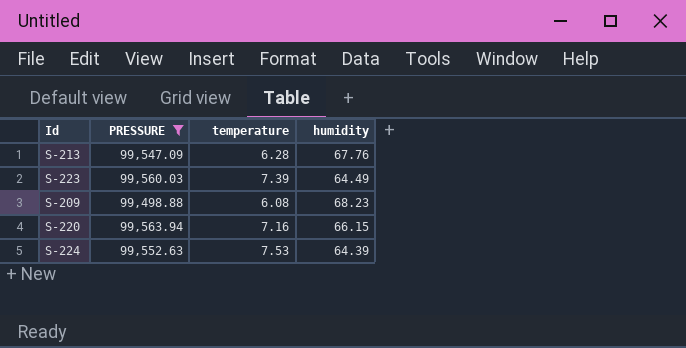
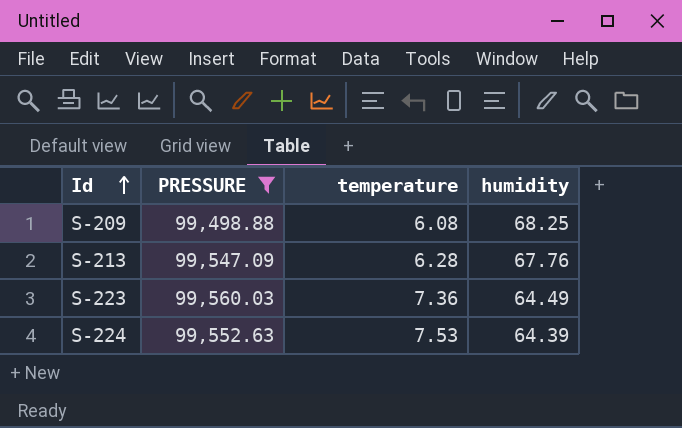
row order: none -> Id ascending
row S-220: 99,563.94 | 7.16 | 66.15 -> none
S-209 | humidity: 68.23 -> 68.25
S-223 | temperature: 7.39 -> 7.36

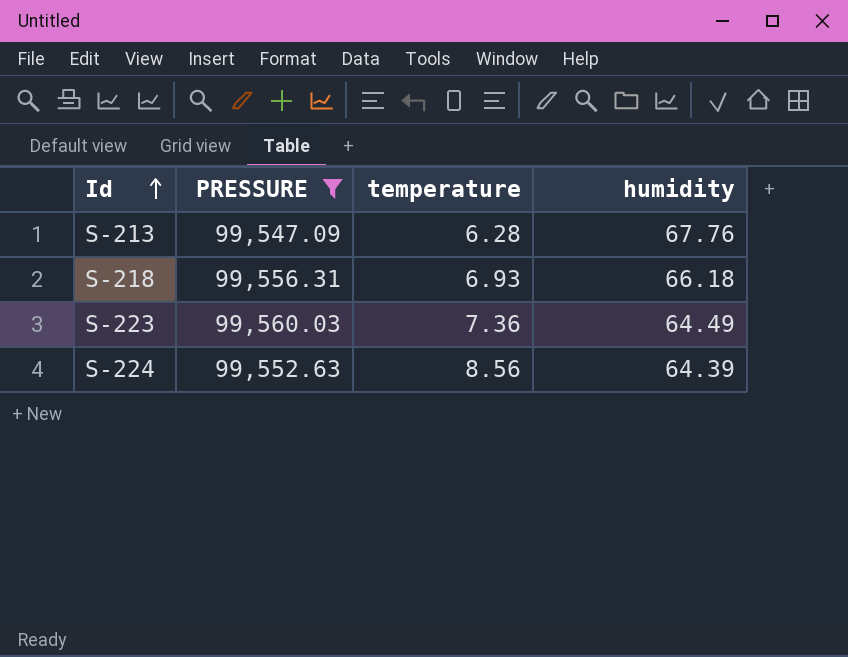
row S-209: 99,498.88 | 6.08 | 68.25 -> none
row S-218: none -> 99,556.31 | 6.93 | 66.18
S-224 | temperature: 7.53 -> 8.56

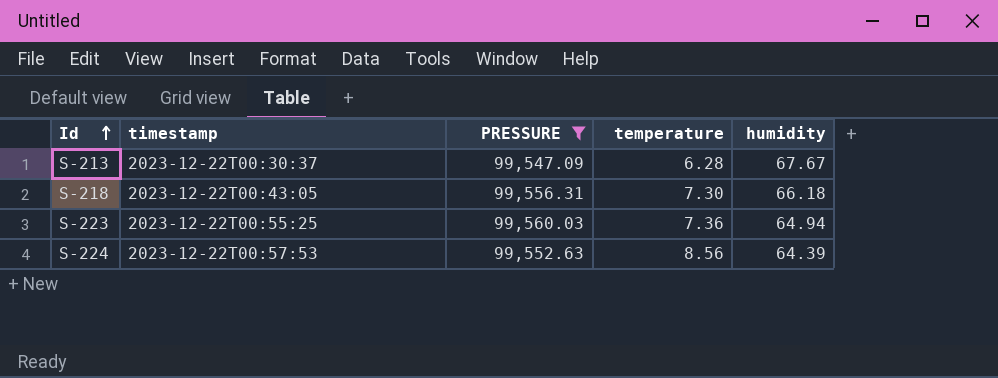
column timestamp | position: none -> 2
S-213 | humidity: 67.76 -> 67.67
S-218 | temperature: 6.93 -> 7.30
S-223 | humidity: 64.49 -> 64.94

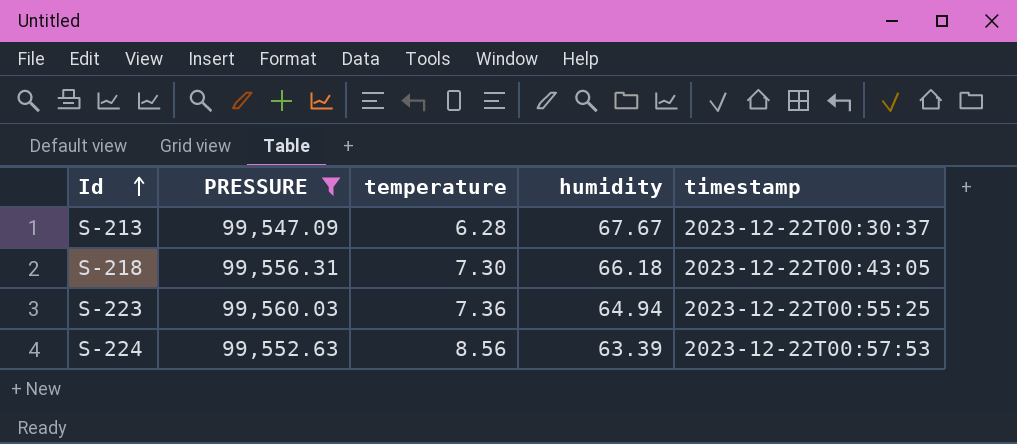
column timestamp | position: 2 -> 5
S-224 | humidity: 64.39 -> 63.39

